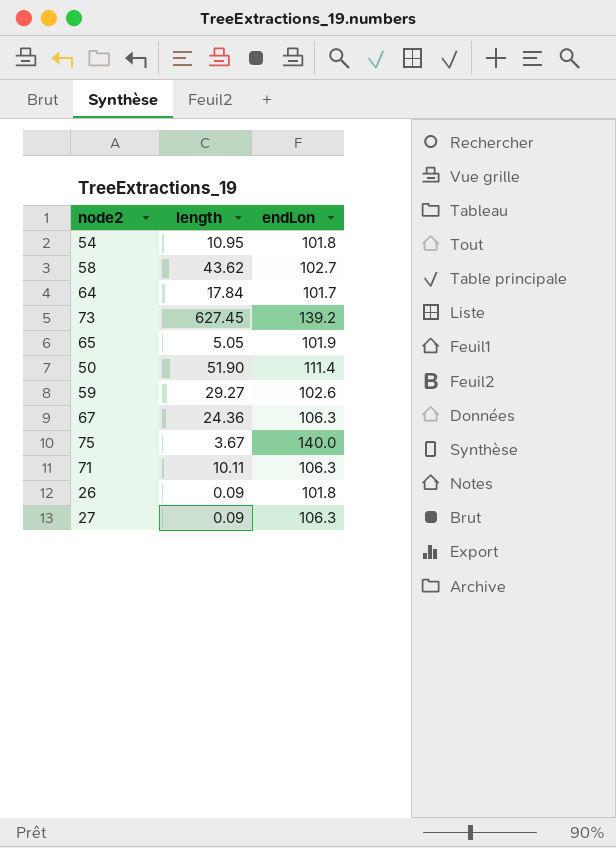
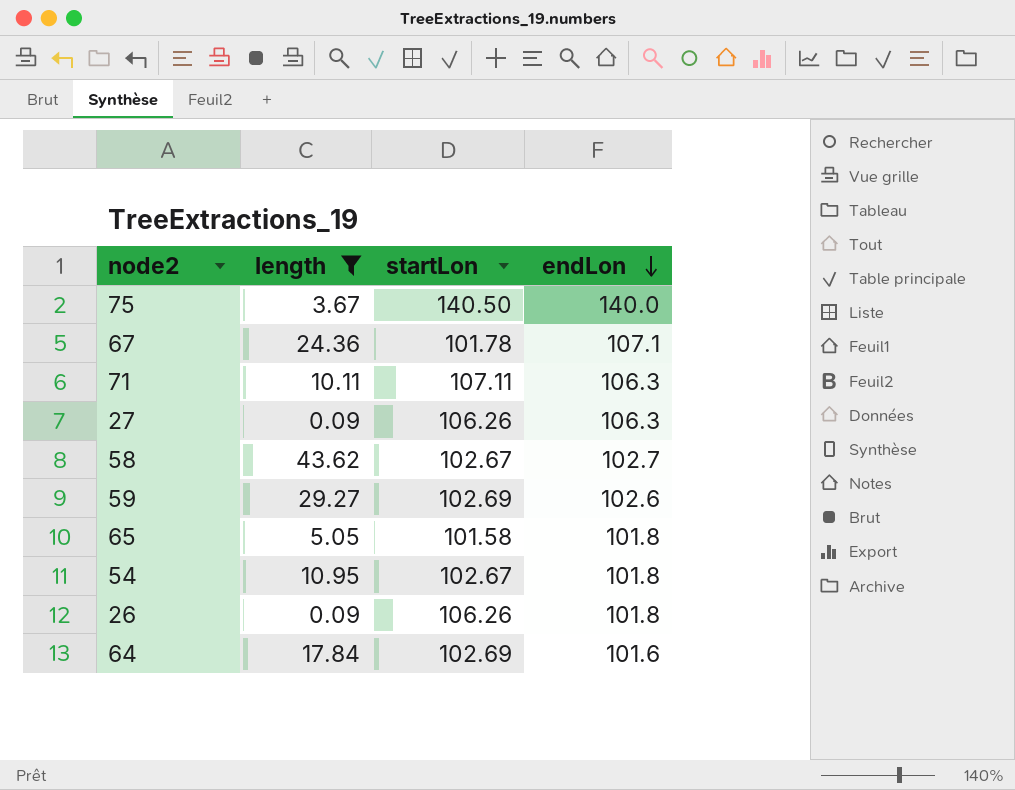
filter: none -> length <= 43.62
row order: none -> endLon descending
column startLon | position: none -> 3
67 | endLon: 106.3 -> 107.1
65 | endLon: 101.9 -> 101.8
64 | endLon: 101.7 -> 101.6

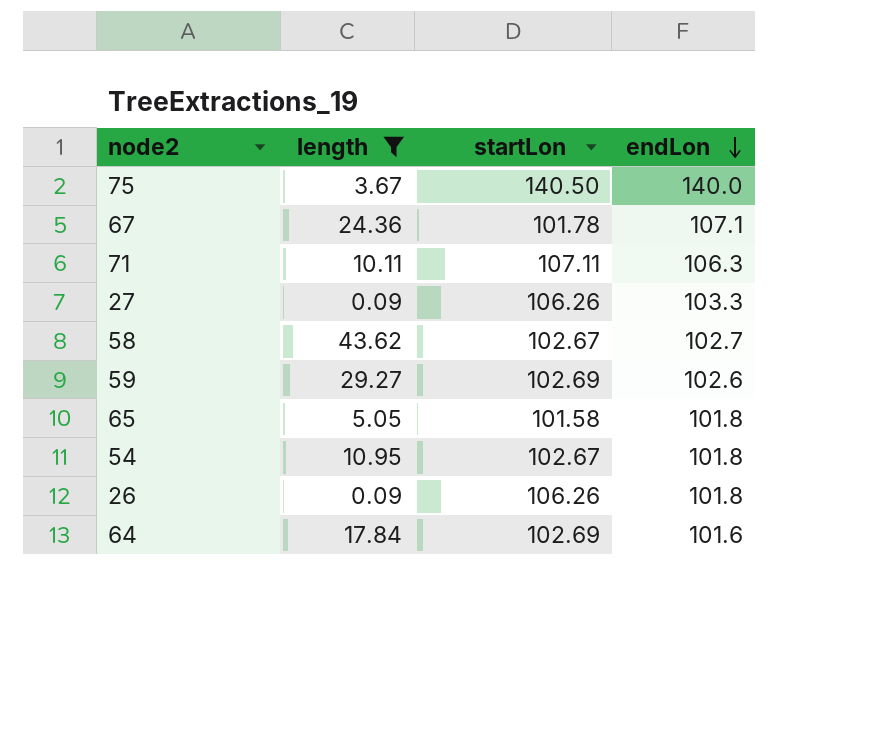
27 | endLon: 106.3 -> 103.3

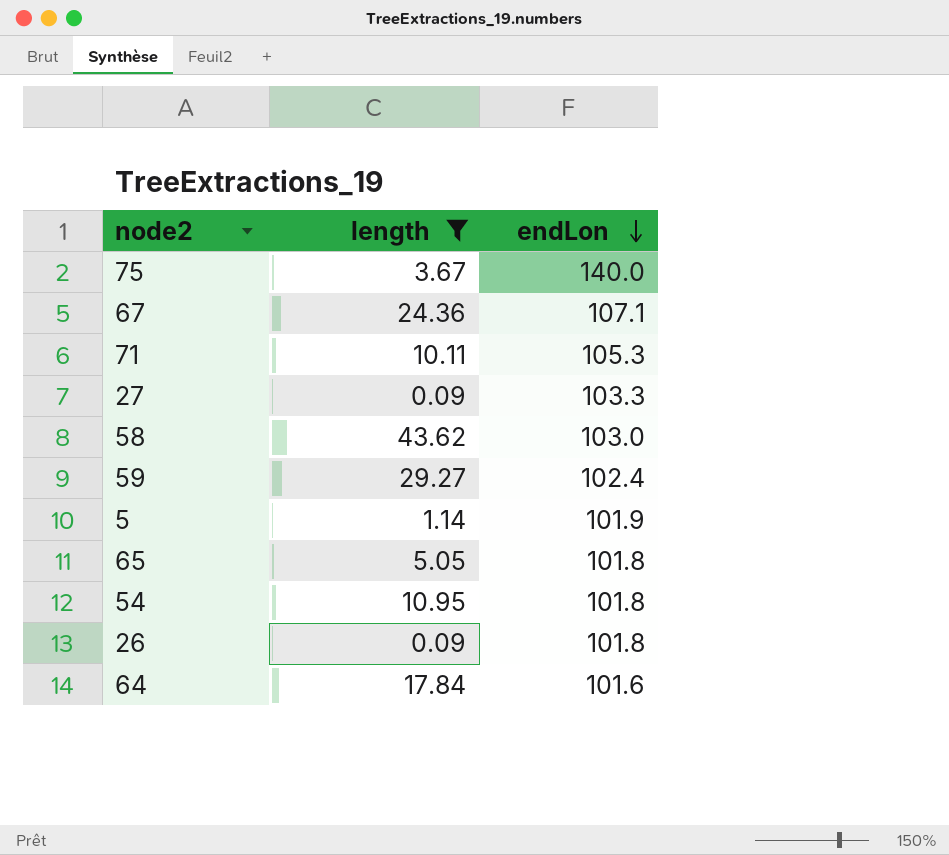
column startLon | position: 3 -> none
71 | endLon: 106.3 -> 105.3
58 | endLon: 102.7 -> 103.0
59 | endLon: 102.6 -> 102.4
row 5: none -> 1.14 | 101.9

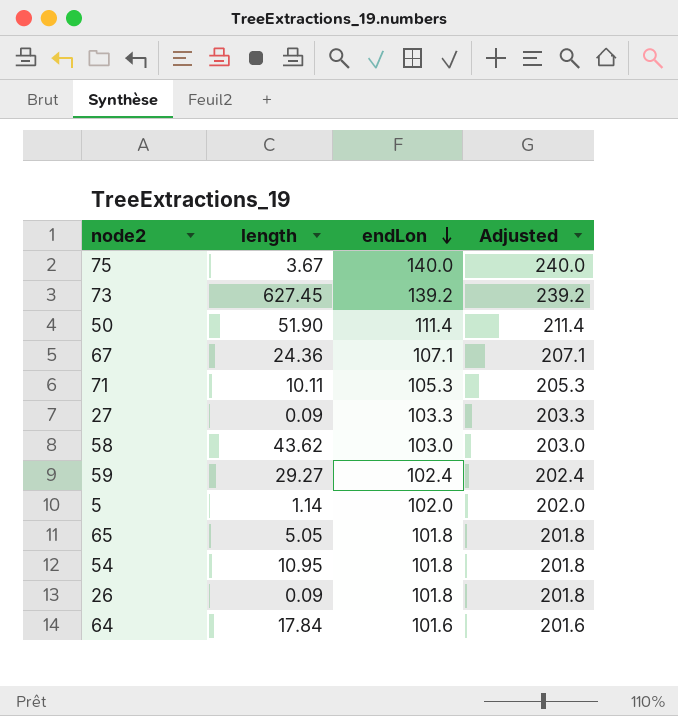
filter: length <= 43.62 -> none
column Adjusted | formula: none -> [endLon] + 100
5 | endLon: 101.9 -> 102.0

